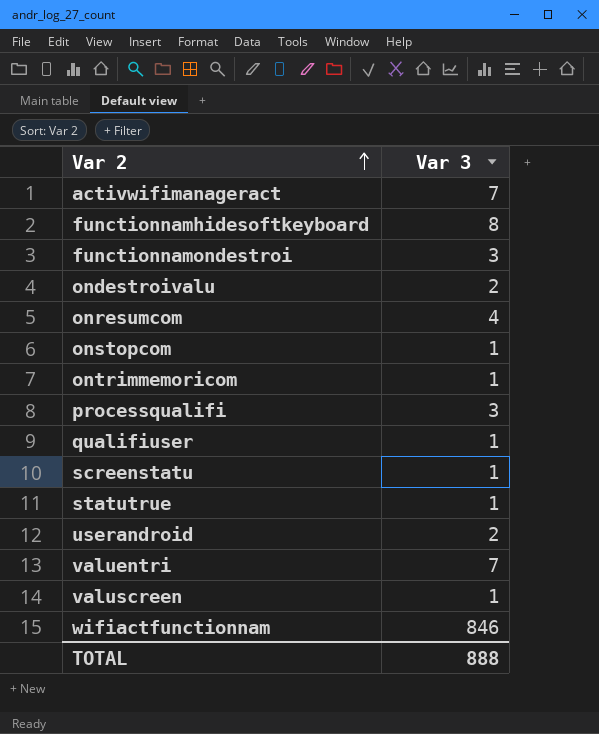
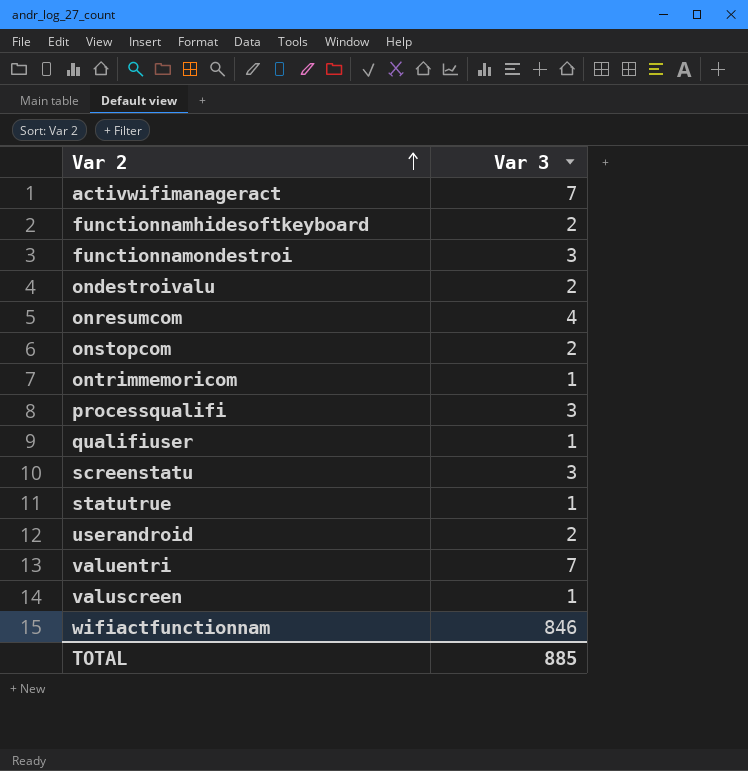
functionnamhidesoftkeyboard | Var 3: 8 -> 2
onstopcom | Var 3: 1 -> 2
screenstatu | Var 3: 1 -> 3
TOTAL | Var 3: 888 -> 885

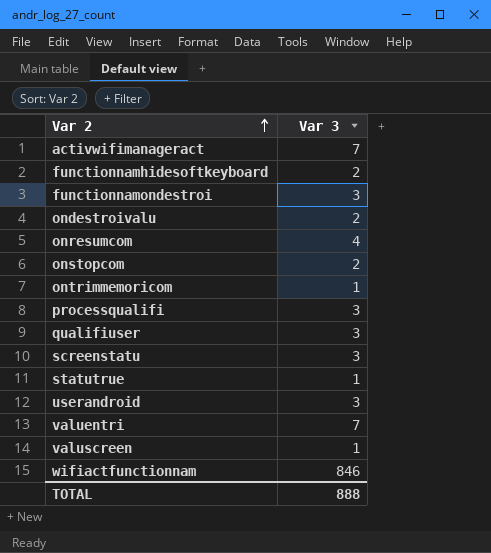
qualifiuser | Var 3: 1 -> 3
userandroid | Var 3: 2 -> 3
TOTAL | Var 3: 885 -> 888

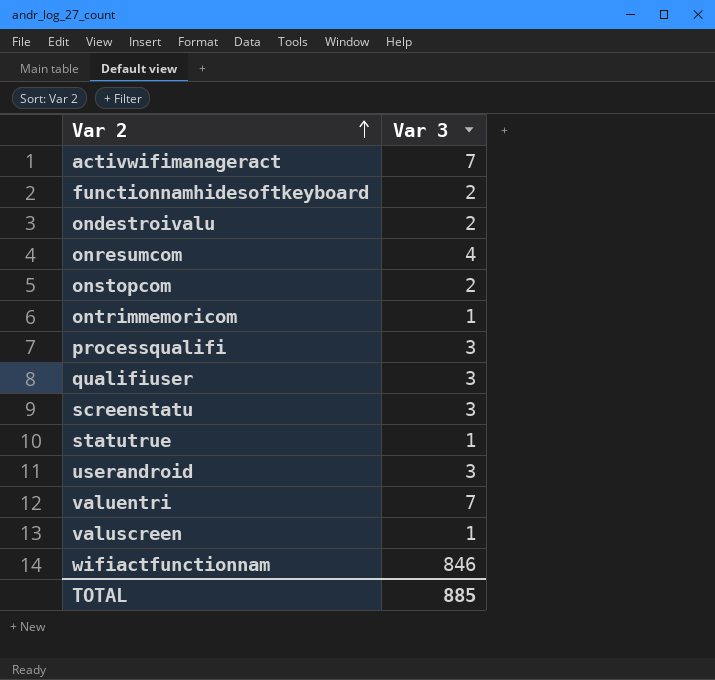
row functionnamondestroi: 3 -> none
TOTAL | Var 3: 888 -> 885

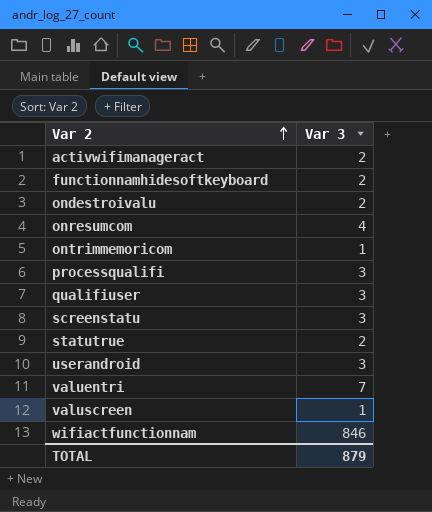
row onstopcom: 2 -> none
activwifimanageract | Var 3: 7 -> 2
statutrue | Var 3: 1 -> 2
TOTAL | Var 3: 885 -> 879

